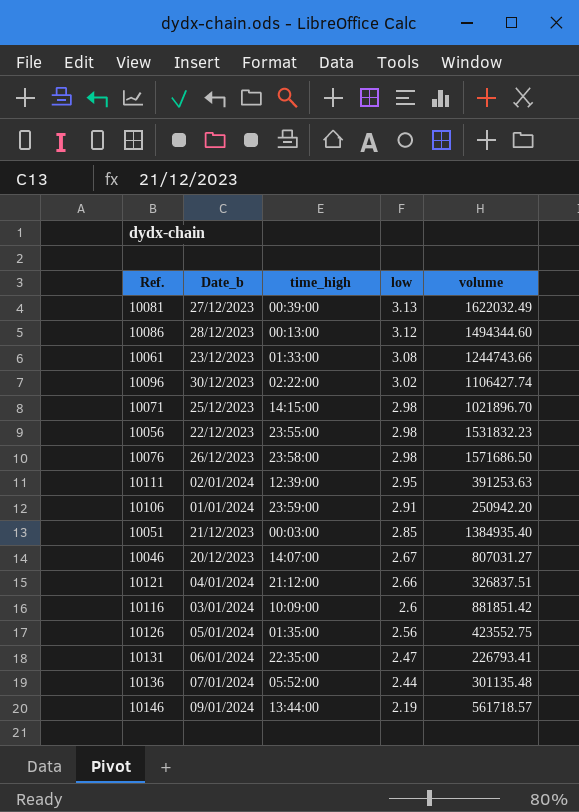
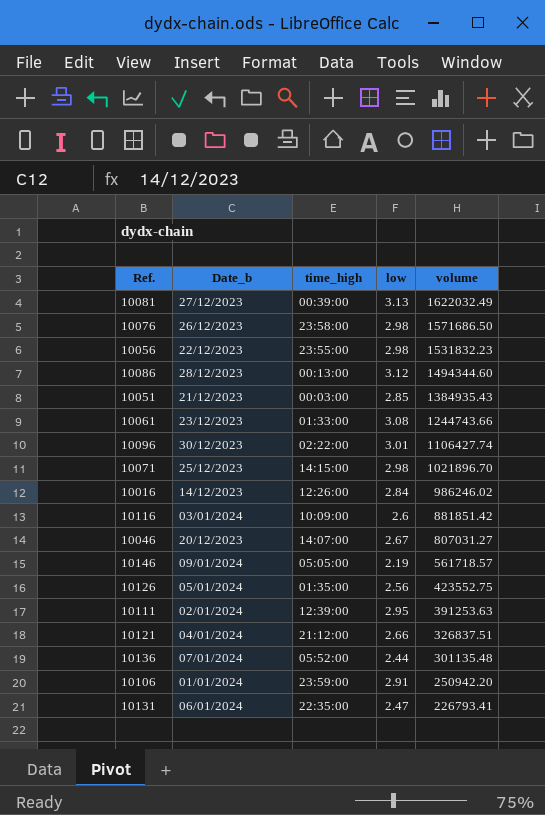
row order: low descending -> volume descending
10051 | volume: 1384935.40 -> 1384935.43
10096 | low: 3.02 -> 3.01
row 10016: none -> 14/12/2023 | 12:26:00 | 2.84 | 986246.02
10146 | time_high: 13:44:00 -> 05:05:00

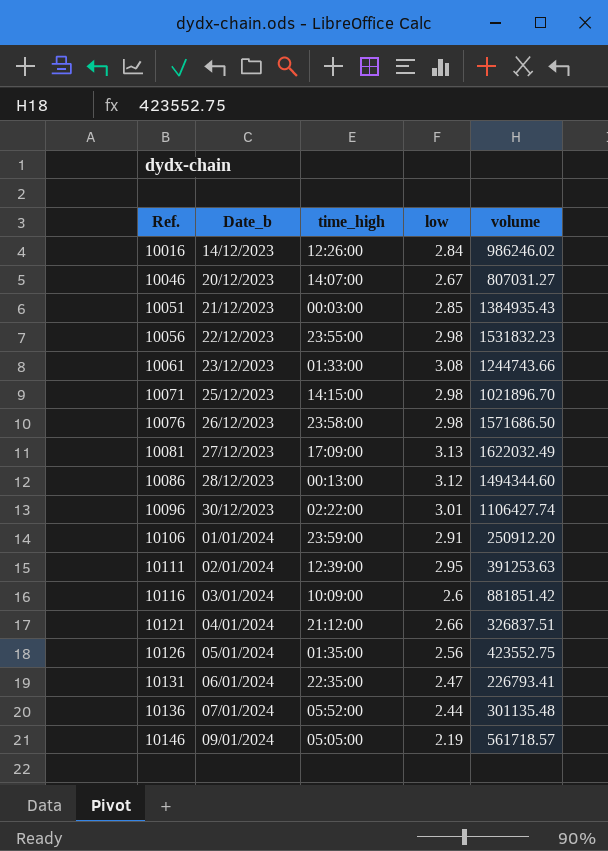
row order: volume descending -> Ref. ascending
10081 | time_high: 00:39:00 -> 17:09:00
10106 | volume: 250942.20 -> 250912.20

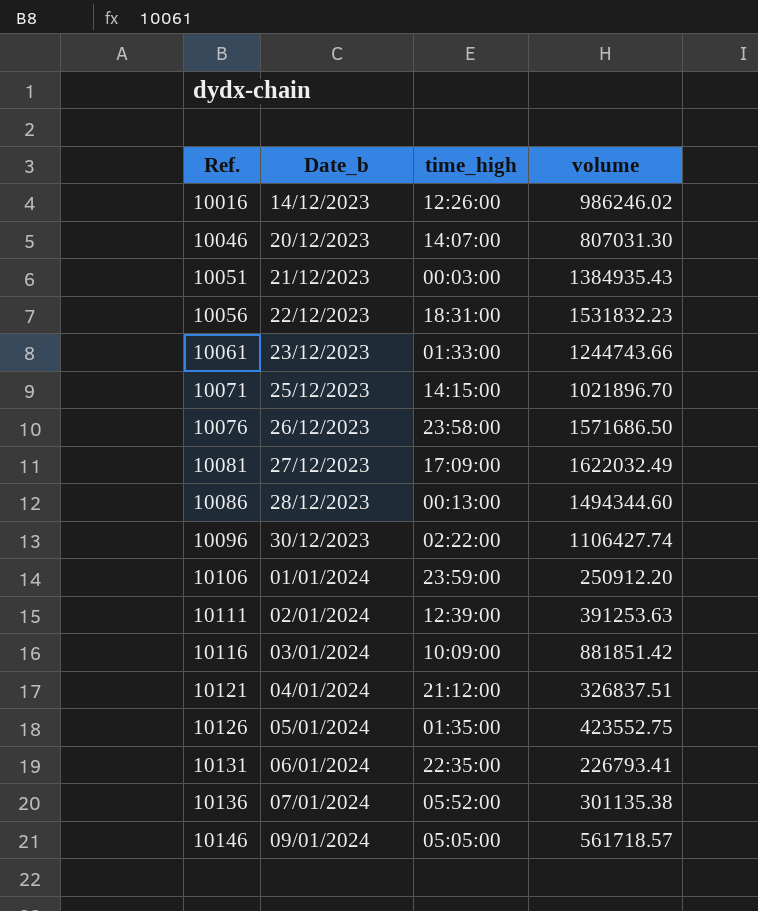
column low | position: 4 -> none
10046 | volume: 807031.27 -> 807031.30
10056 | time_high: 23:55:00 -> 18:31:00
10136 | volume: 301135.48 -> 301135.38

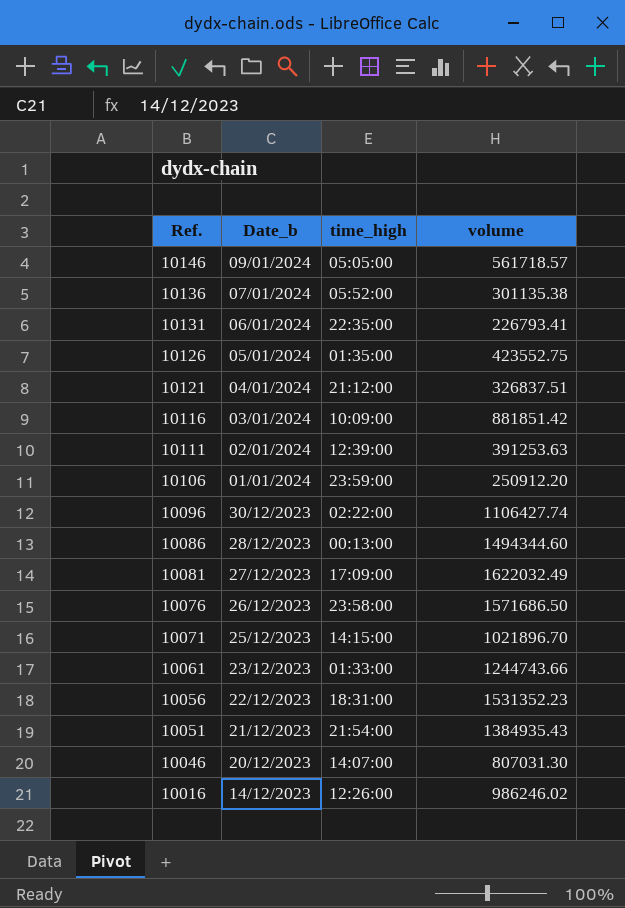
row order: Ref. ascending -> Ref. descending
10056 | volume: 1531832.23 -> 1531352.23
10051 | time_high: 00:03:00 -> 21:54:00

